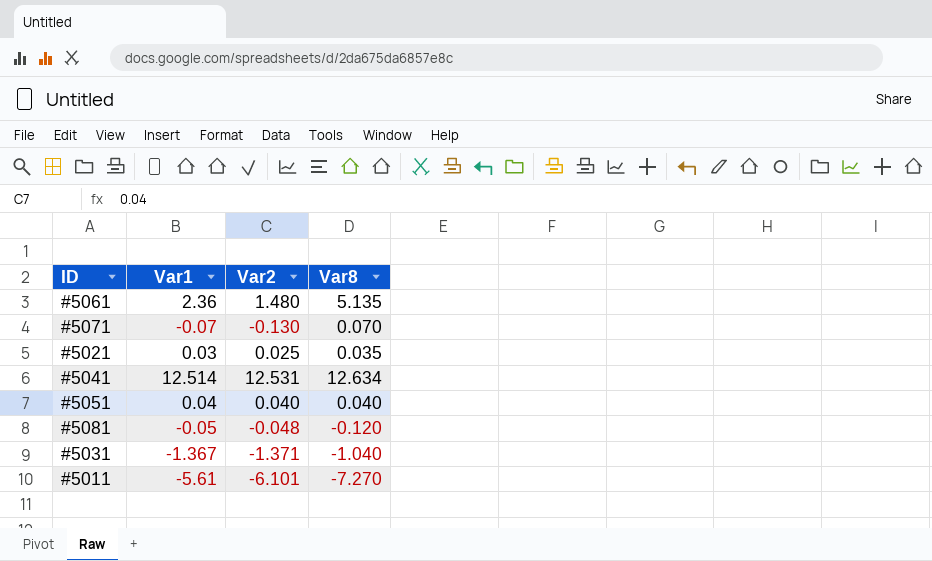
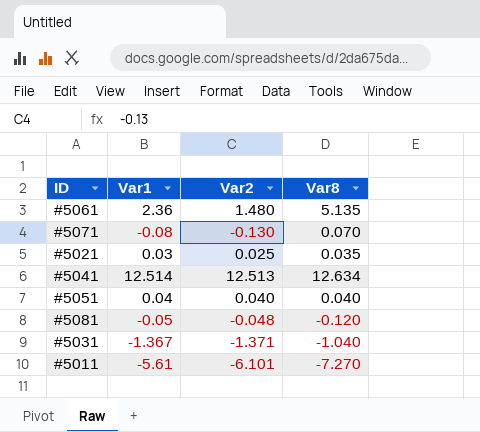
#5071 | Var1: -0.07 -> -0.08
#5041 | Var2: 12.531 -> 12.513

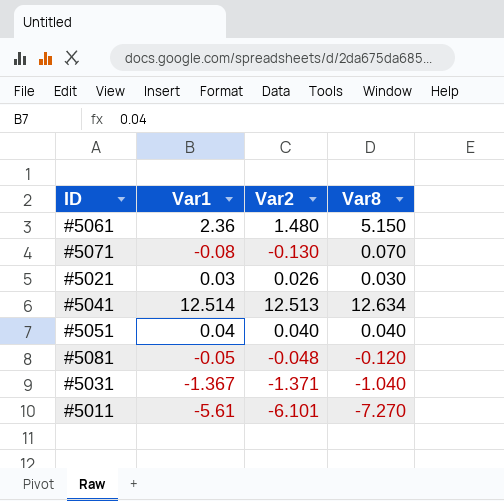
#5061 | Var8: 5.135 -> 5.150
#5021 | Var2: 0.025 -> 0.026
#5021 | Var8: 0.035 -> 0.030

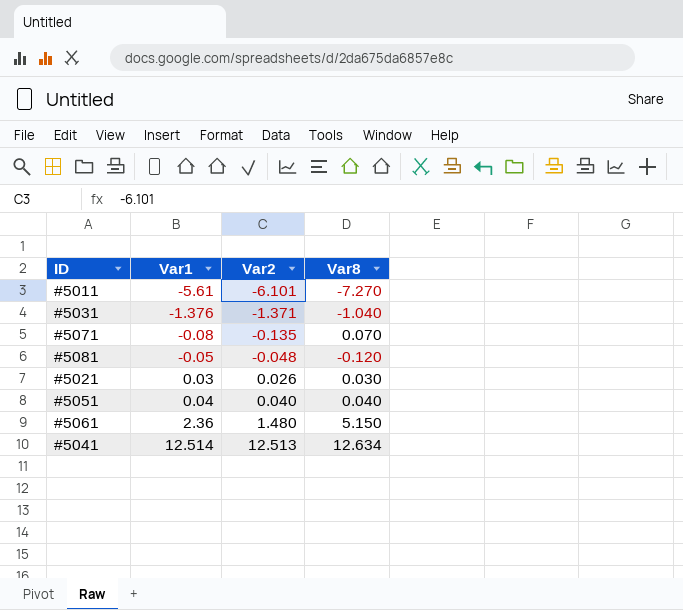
row order: none -> Var1 ascending
#5031 | Var1: -1.367 -> -1.376
#5071 | Var2: -0.130 -> -0.135

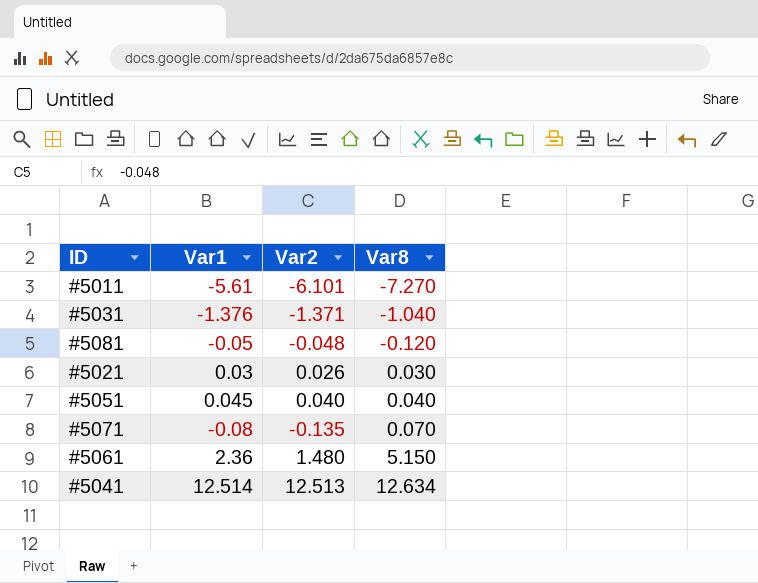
row order: Var1 ascending -> Var8 ascending
#5051 | Var1: 0.04 -> 0.045

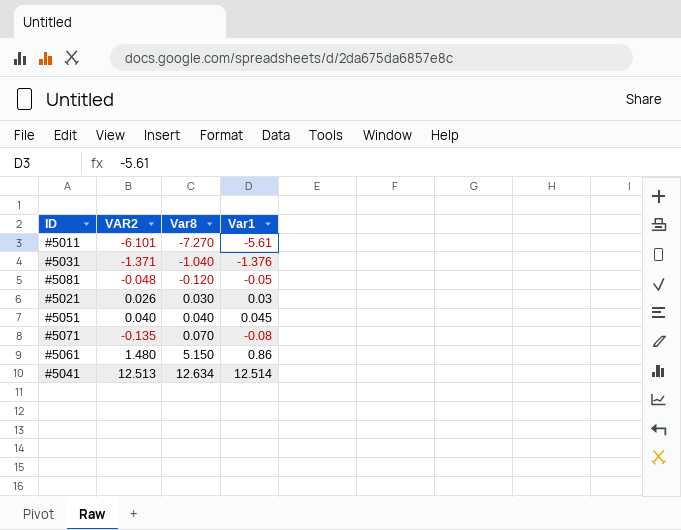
column name: Var2 -> VAR2
column Var1 | position: 2 -> 4
#5061 | Var1: 2.36 -> 0.86

